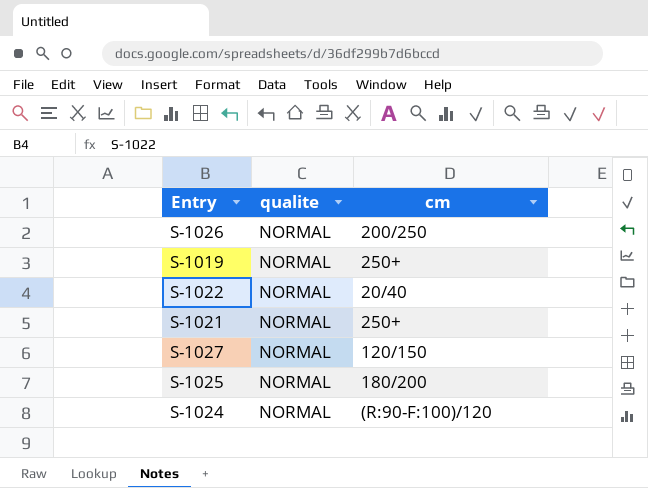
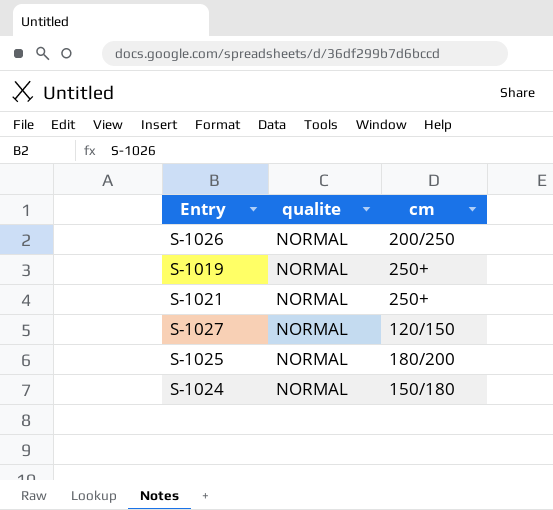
row S-1022: NORMAL | 20/40 -> none
S-1024 | cm: (R:90-F:100)/120 -> 150/180

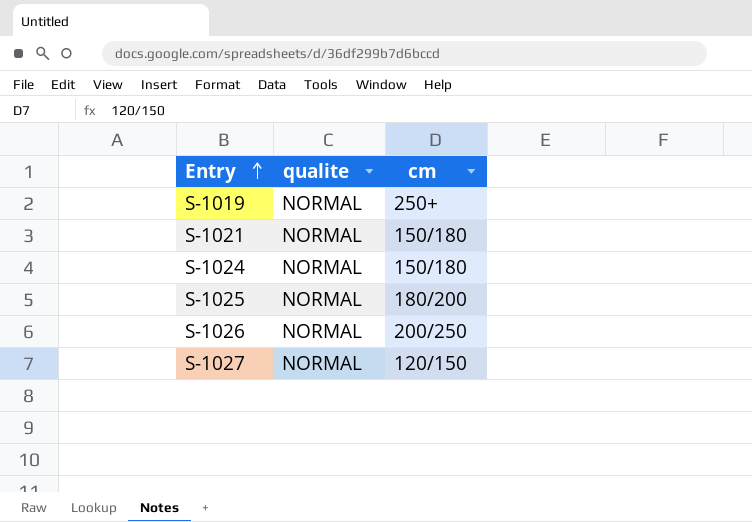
row order: none -> Entry ascending
S-1021 | cm: 250+ -> 150/180

